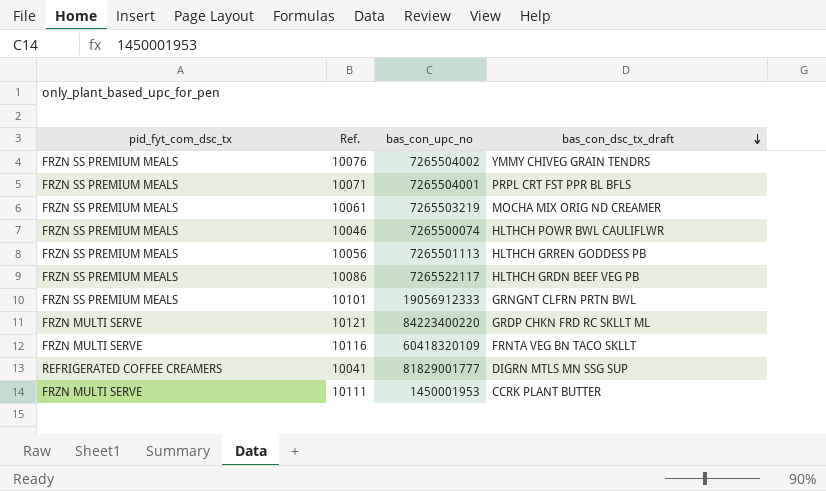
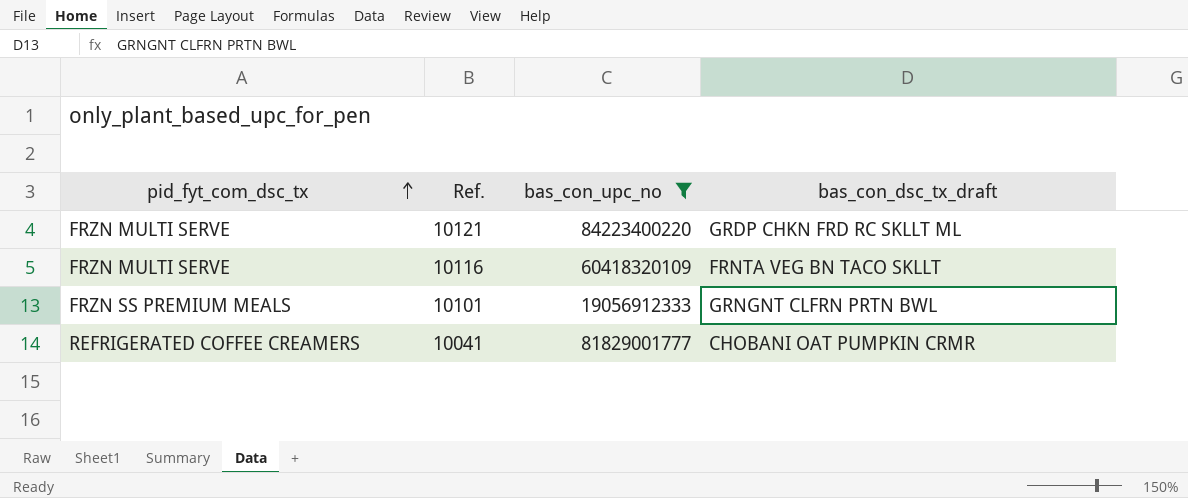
filter: none -> bas_con_upc_no >= 19056912333
row order: bas_con_dsc_tx_draft descending -> pid_fyt_com_dsc_tx ascending
10041 | bas_con_dsc_tx_draft: DIGRN MTLS MN SSG SUP -> CHOBANI OAT PUMPKIN CRMR

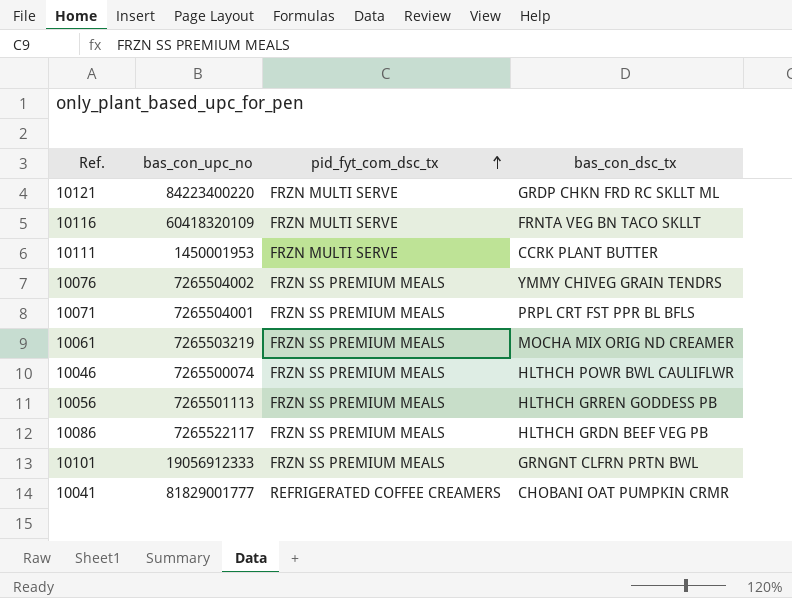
filter: bas_con_upc_no >= 19056912333 -> none
column pid_fyt_com_dsc_tx | position: 1 -> 3
column name: bas_con_dsc_tx_draft -> bas_con_dsc_tx

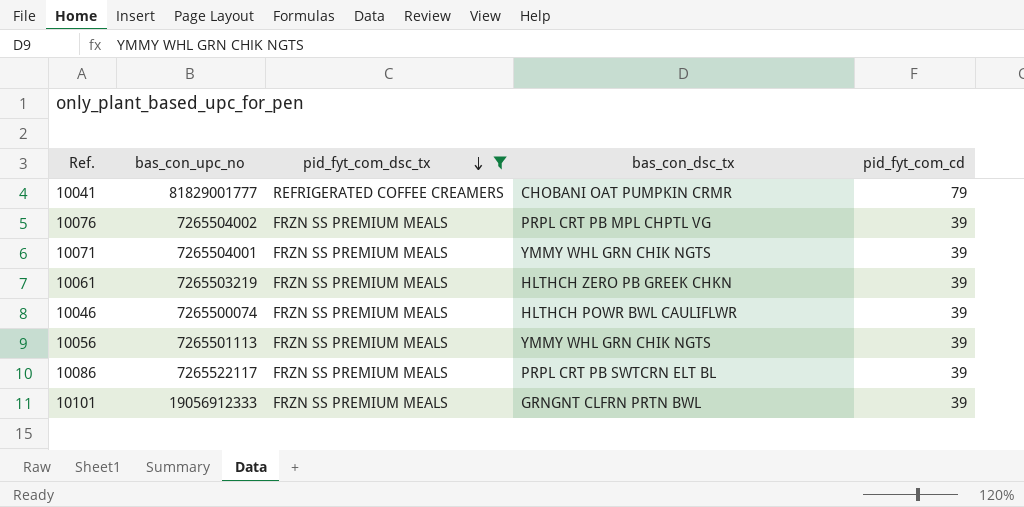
filter: none -> pid_fyt_com_dsc_tx != FRZN MULTI SERVE
row order: pid_fyt_com_dsc_tx ascending -> pid_fyt_com_dsc_tx descending
column pid_fyt_com_cd | position: none -> 5
10076 | bas_con_dsc_tx: YMMY CHIVEG GRAIN TENDRS -> PRPL CRT PB MPL CHPTL VG
10071 | bas_con_dsc_tx: PRPL CRT FST PPR BL BFLS -> YMMY WHL GRN CHIK NGTS
10061 | bas_con_dsc_tx: MOCHA MIX ORIG ND CREAMER -> HLTHCH ZERO PB GREEK CHKN
10056 | bas_con_dsc_tx: HLTHCH GRREN GODDESS PB -> YMMY WHL GRN CHIK NGTS
10086 | bas_con_dsc_tx: HLTHCH GRDN BEEF VEG PB -> PRPL CRT PB SWTCRN ELT BL

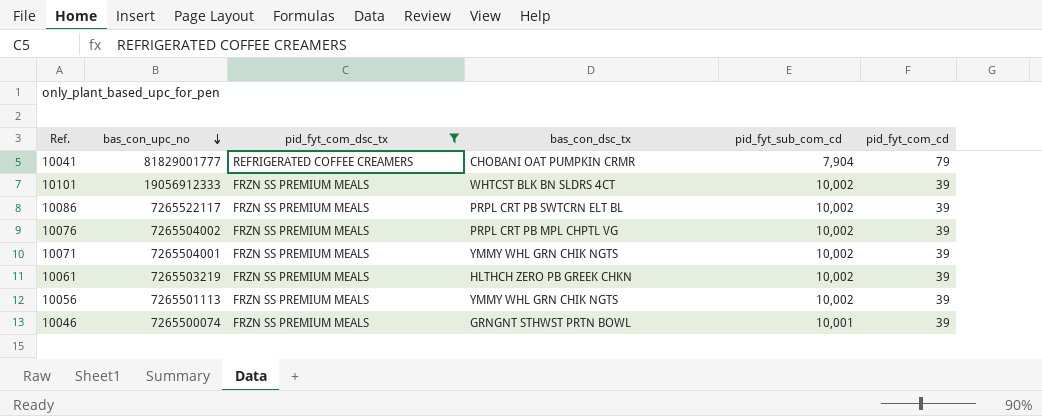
row order: pid_fyt_com_dsc_tx descending -> bas_con_upc_no descending
column pid_fyt_sub_com_cd | position: none -> 5
10101 | bas_con_dsc_tx: GRNGNT CLFRN PRTN BWL -> WHTCST BLK BN SLDRS 4CT
10046 | bas_con_dsc_tx: HLTHCH POWR BWL CAULIFLWR -> GRNGNT STHWST PRTN BOWL

